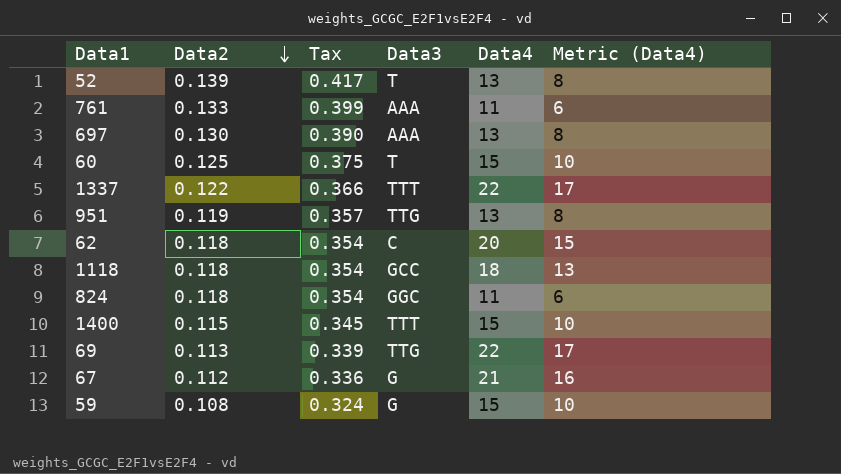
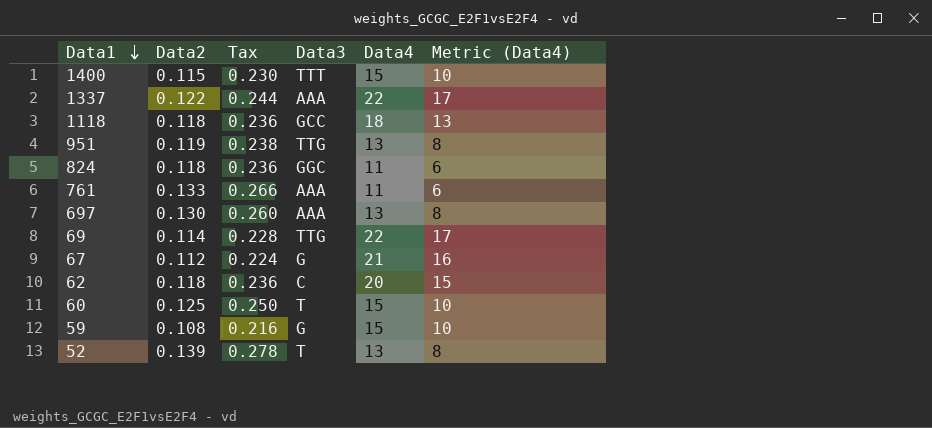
row order: Data2 descending -> Data1 descending
column Tax | formula: [Data2] * 3 -> [Data2] * 2
1337 | Data3: TTT -> AAA
69 | Data2: 0.113 -> 0.114

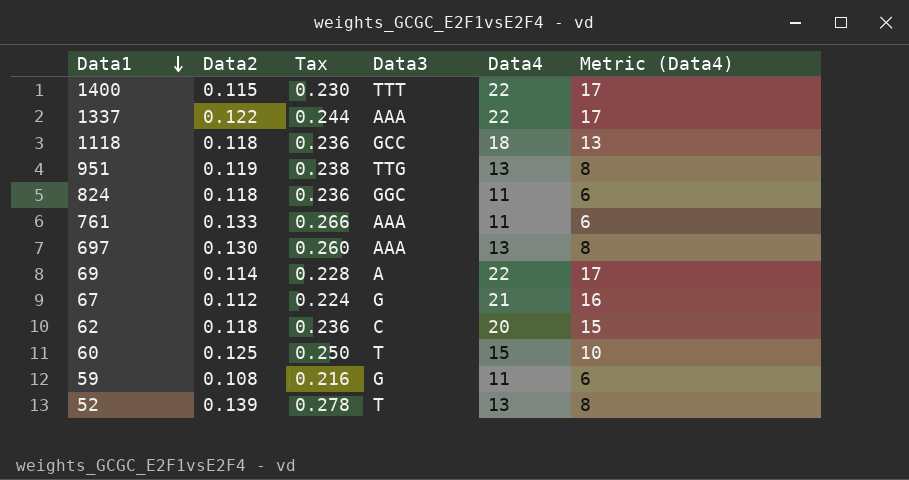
1400 | Data4: 15 -> 22
1400 | Metric (Data4): 10 -> 17
69 | Data3: TTG -> A
59 | Data4: 15 -> 11
59 | Metric (Data4): 10 -> 6

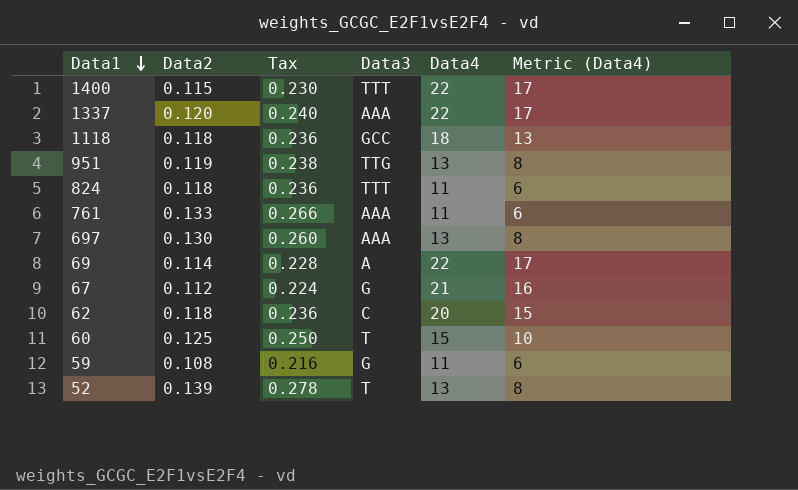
1337 | Data2: 0.122 -> 0.120
1337 | Tax: 0.244 -> 0.240
824 | Data3: GGC -> TTT

